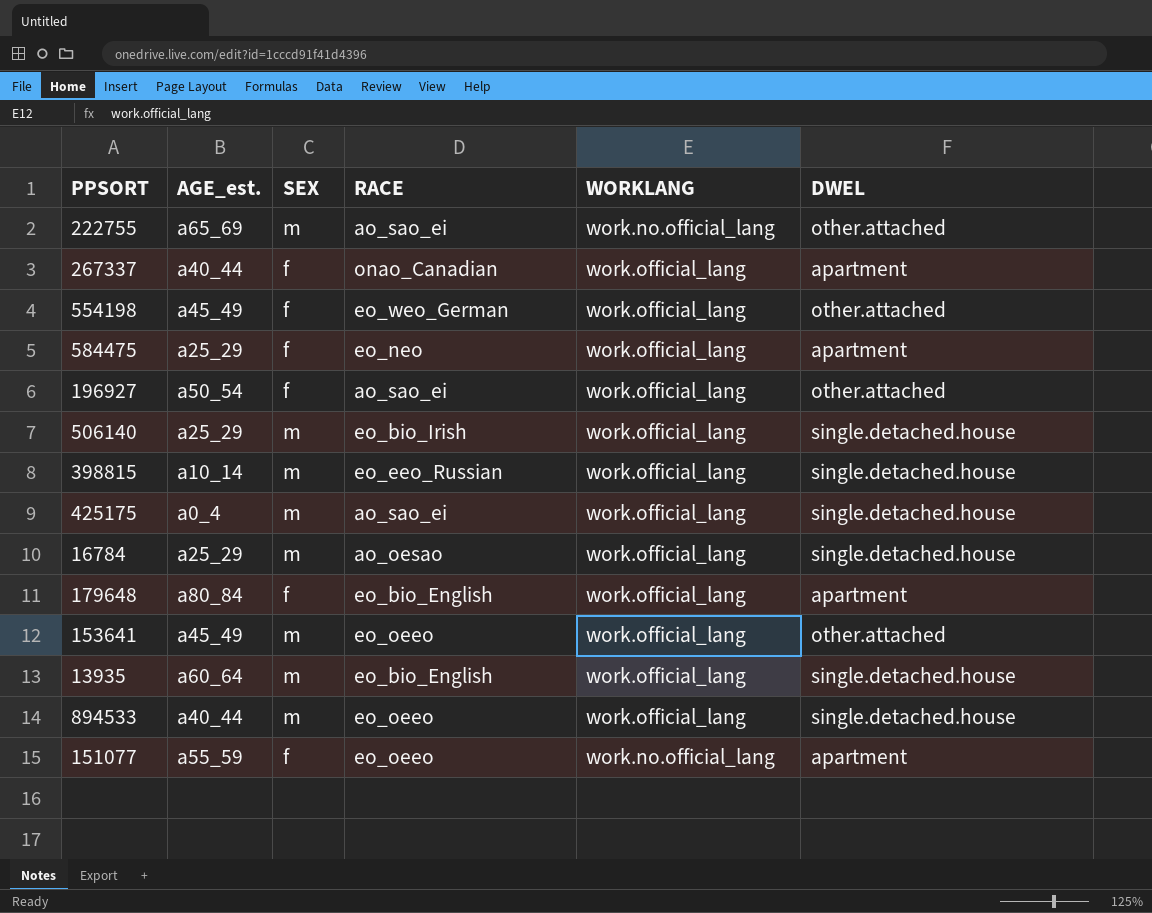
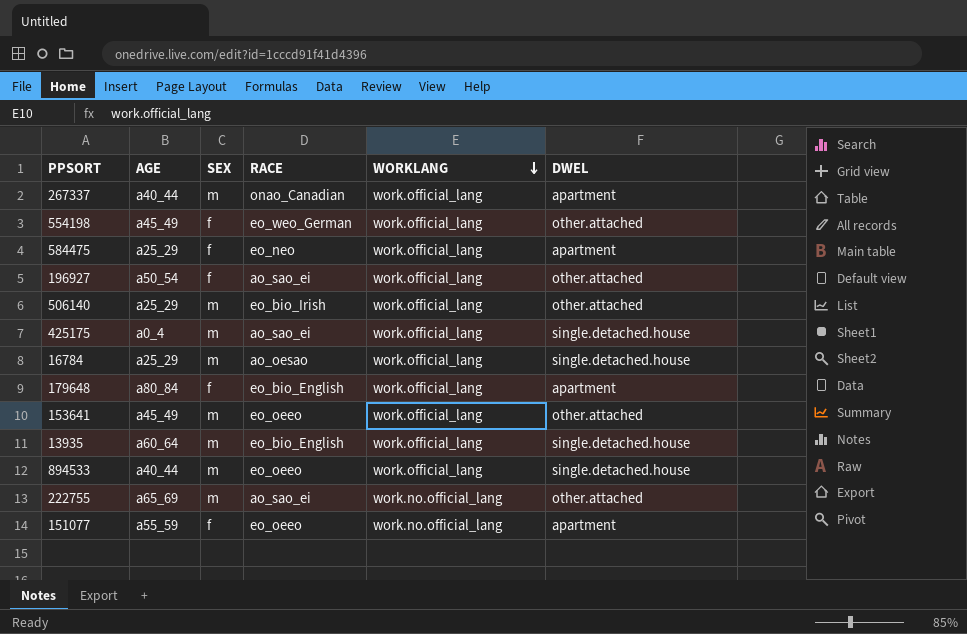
row order: none -> WORKLANG descending
column name: AGE_est. -> AGE
row 398815: a10_14 | m | eo_eeo_Russian | work.official_lang | single.detached.house -> none
267337 | SEX: f -> m
506140 | DWEL: single.detached.house -> other.attached

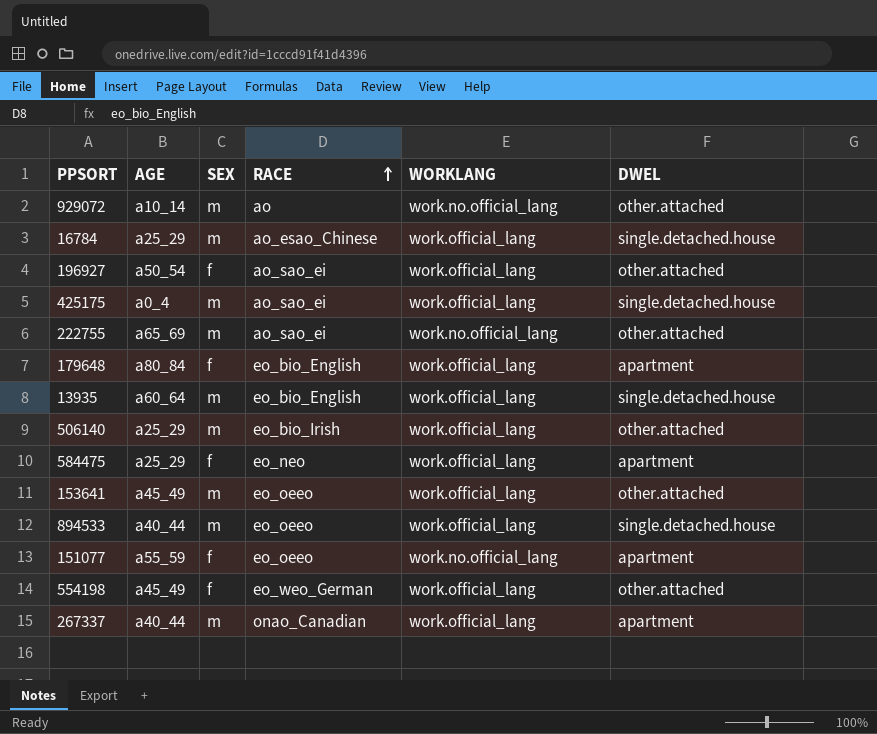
row order: WORKLANG descending -> RACE ascending
row 929072: none -> a10_14 | m | ao | work.no.official_lang | other.attached
16784 | RACE: ao_oesao -> ao_esao_Chinese

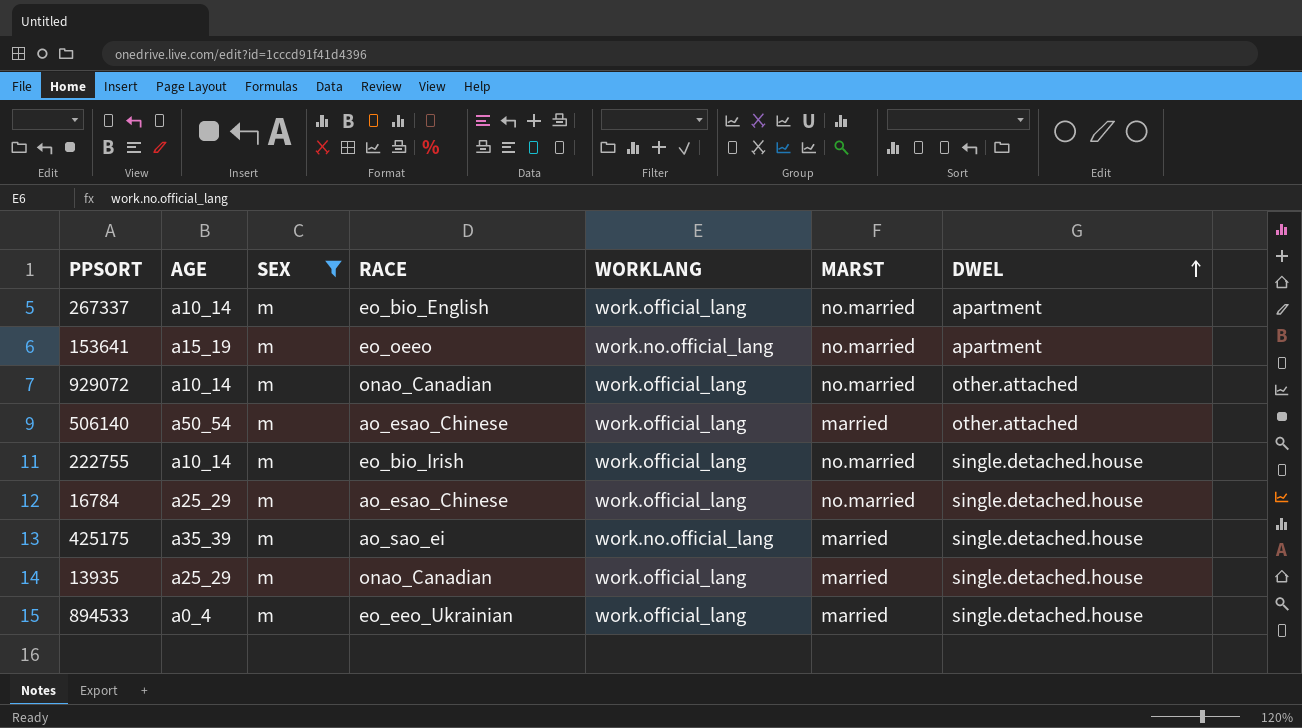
filter: none -> SEX = m
row order: RACE ascending -> DWEL ascending
column MARST | position: none -> 6
267337 | AGE: a40_44 -> a10_14
267337 | RACE: onao_Canadian -> eo_bio_English
153641 | AGE: a45_49 -> a15_19
153641 | WORKLANG: work.official_lang -> work.no.official_lang
153641 | DWEL: other.attached -> apartment
929072 | RACE: ao -> onao_Canadian
929072 | WORKLANG: work.no.official_lang -> work.official_lang
506140 | AGE: a25_29 -> a50_54
506140 | RACE: eo_bio_Irish -> ao_esao_Chinese
222755 | AGE: a65_69 -> a10_14
222755 | RACE: ao_sao_ei -> eo_bio_Irish
222755 | WORKLANG: work.no.official_lang -> work.official_lang
222755 | DWEL: other.attached -> single.detached.house
425175 | AGE: a0_4 -> a35_39
425175 | WORKLANG: work.official_lang -> work.no.official_lang
13935 | AGE: a60_64 -> a25_29
13935 | RACE: eo_bio_English -> onao_Canadian
894533 | AGE: a40_44 -> a0_4
894533 | RACE: eo_oeeo -> eo_eeo_Ukrainian

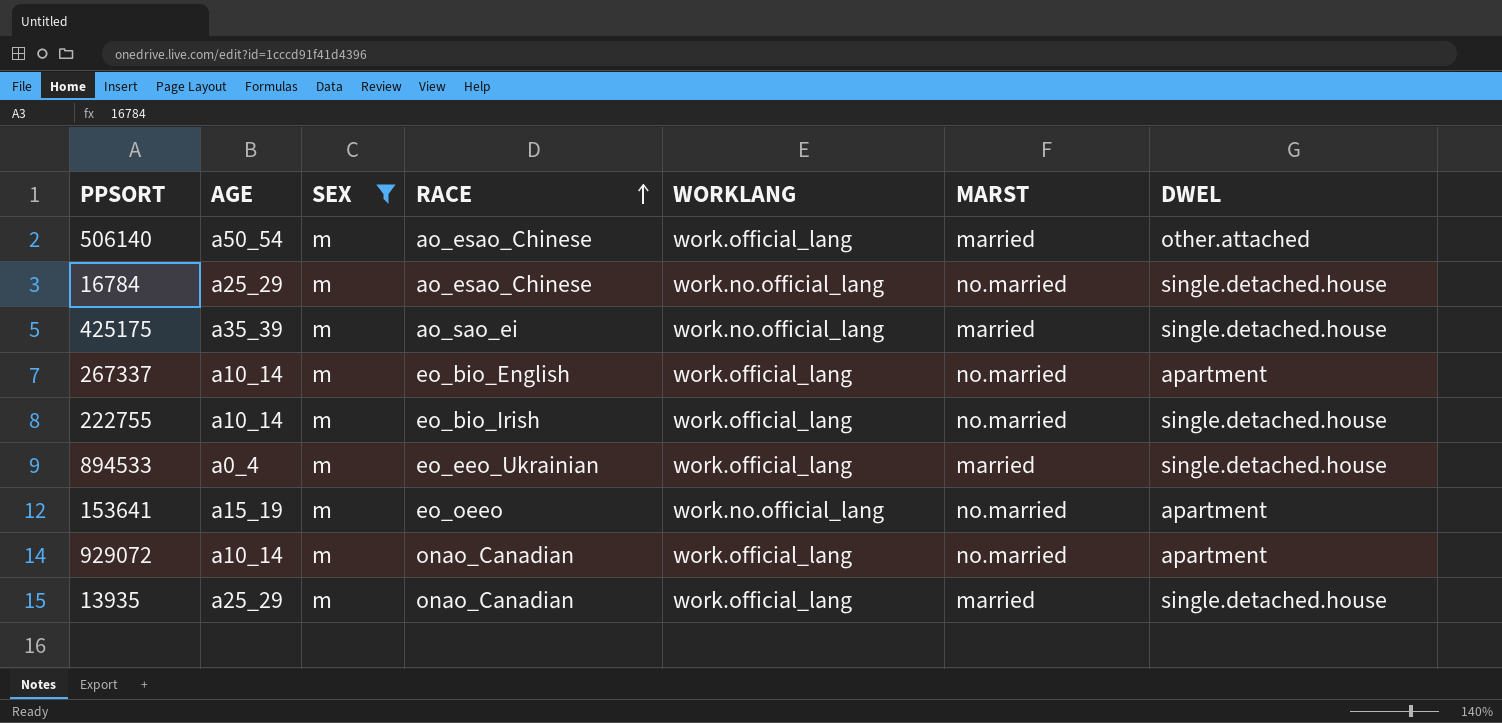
row order: DWEL ascending -> RACE ascending
16784 | WORKLANG: work.official_lang -> work.no.official_lang
929072 | DWEL: other.attached -> apartment

